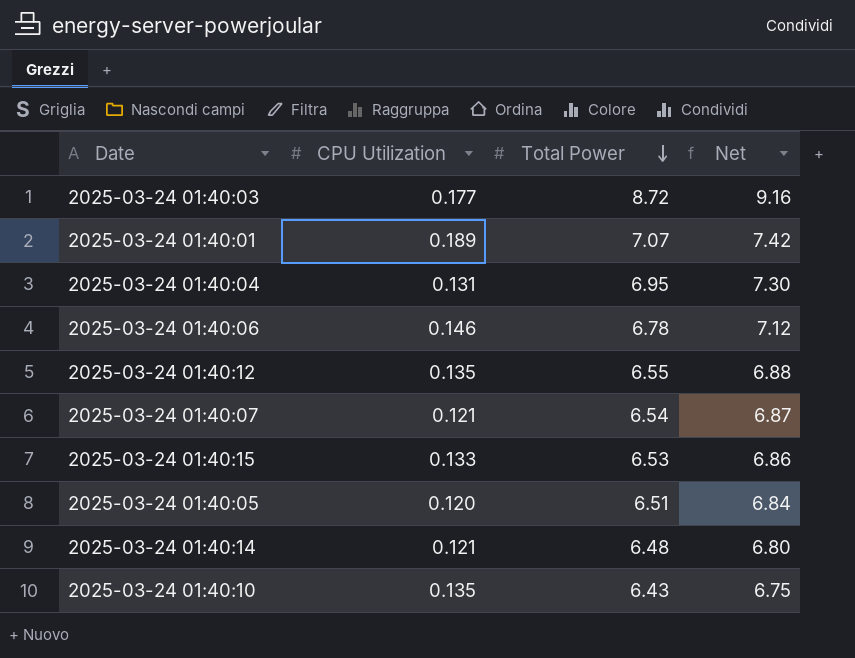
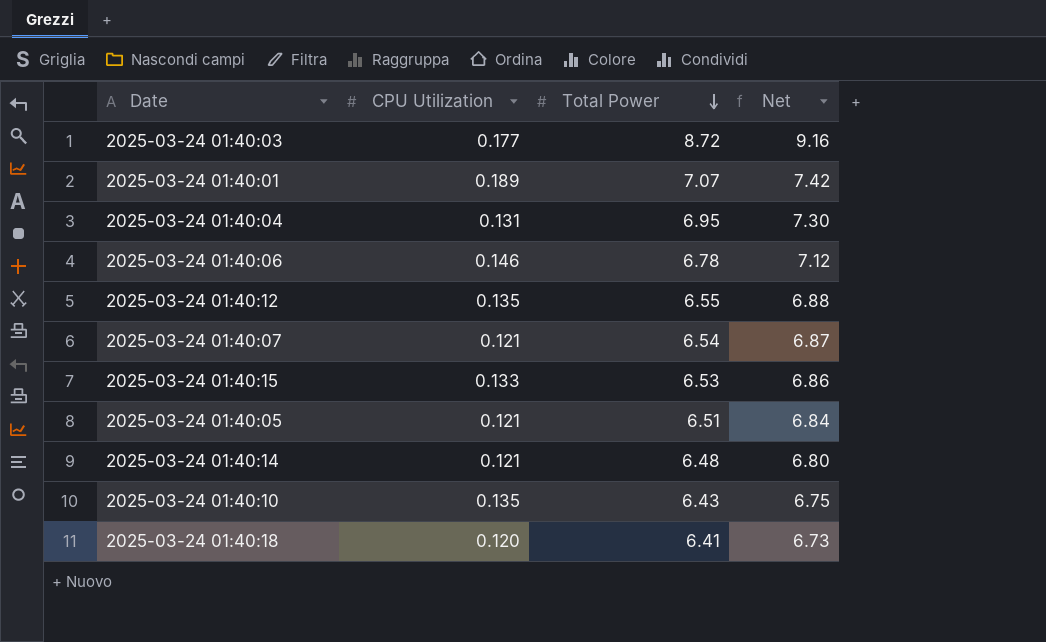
2025-03-24 01:40:05 | CPU Utilization: 0.120 -> 0.121
row 2025-03-24 01:40:18: none -> 0.120 | 6.41 | 6.73

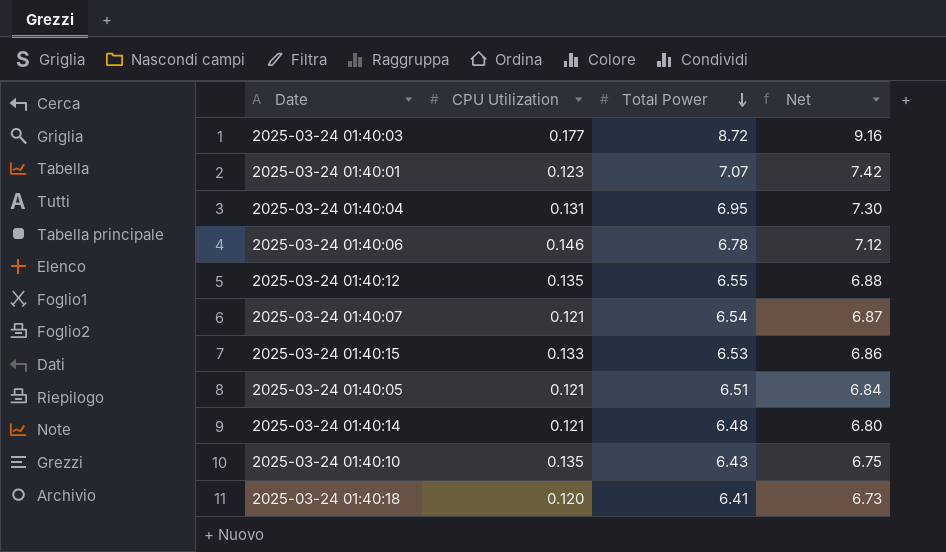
2025-03-24 01:40:01 | CPU Utilization: 0.189 -> 0.123

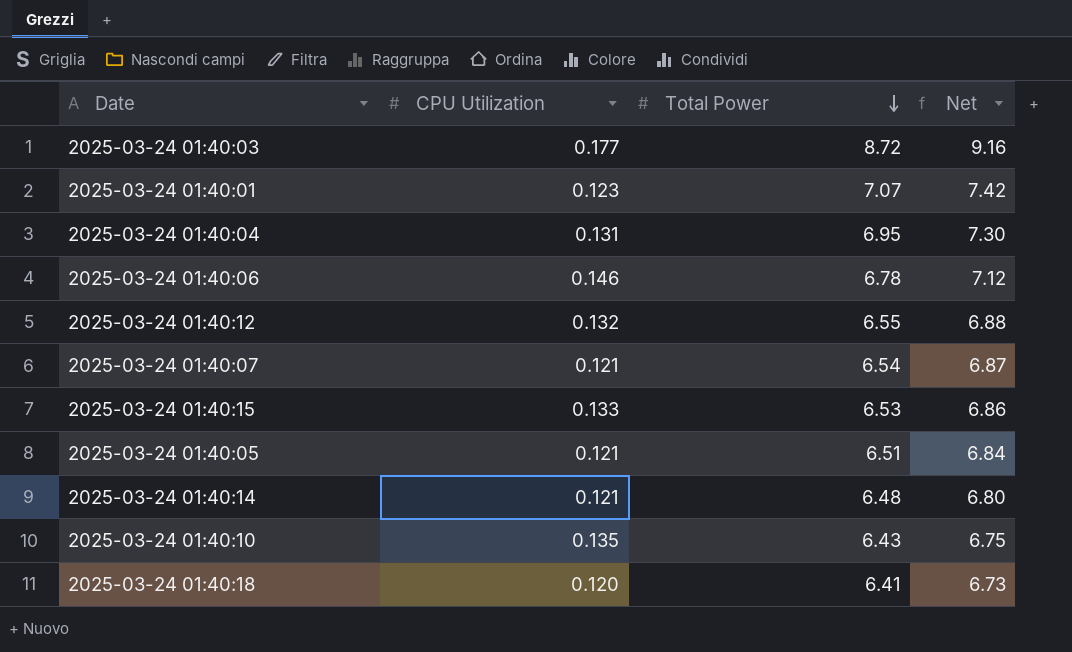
2025-03-24 01:40:12 | CPU Utilization: 0.135 -> 0.132

